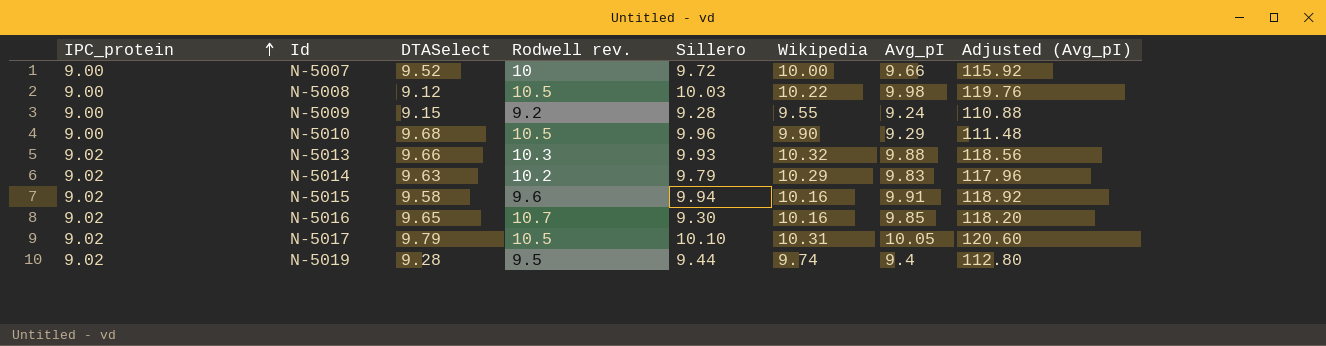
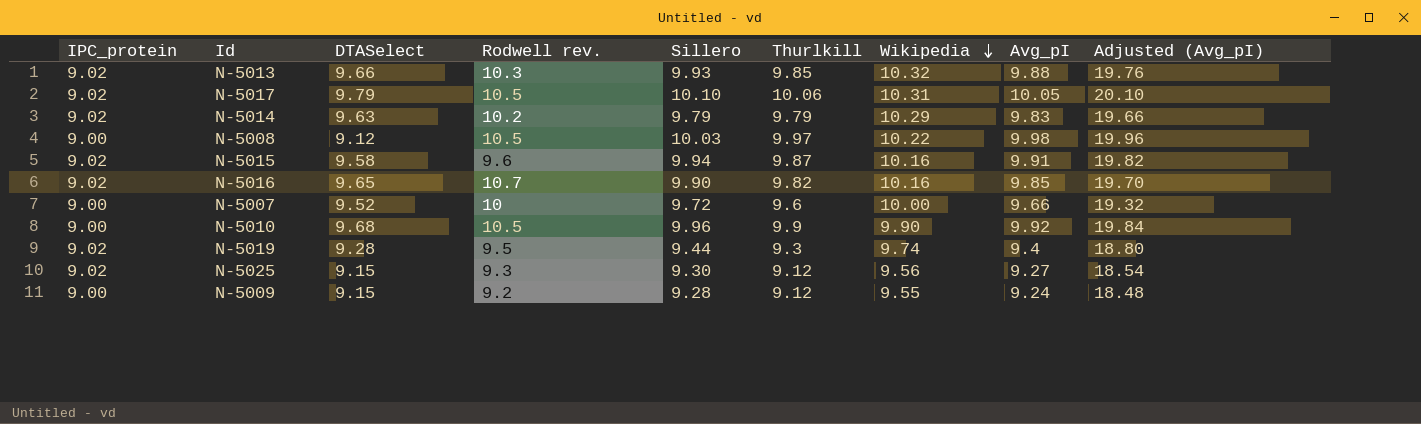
row order: IPC_protein ascending -> Wikipedia descending
column Thurlkill | position: none -> 6
column Adjusted (Avg_pI) | formula: [Avg_pI] * 12 -> [Avg_pI] * 2
N-5016 | Sillero: 9.30 -> 9.90
N-5010 | Avg_pI: 9.29 -> 9.92
row N-5025: none -> 9.02 | 9.15 | 9.3 | 9.30 | 9.12 | 9.56 | 9.27 | 18.54

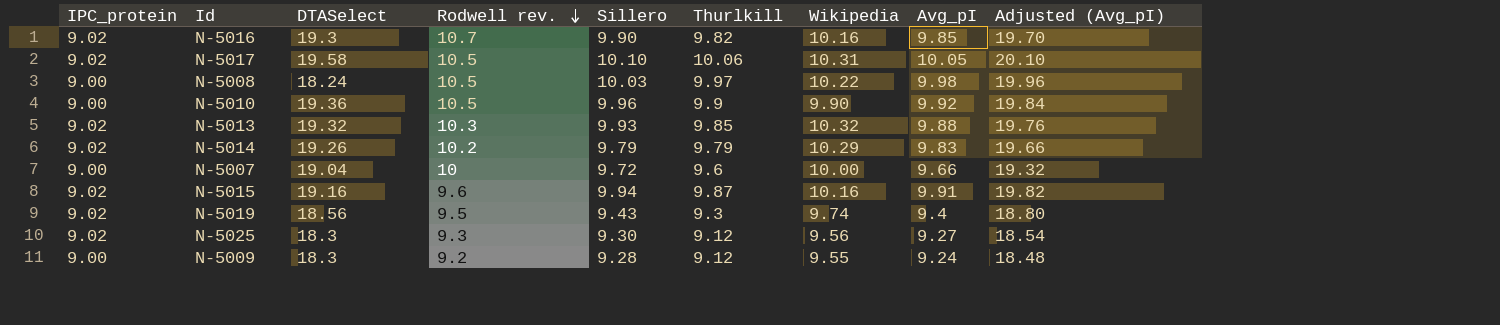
row order: Wikipedia descending -> Rodwell rev. descending
N-5016 | DTASelect: 9.65 -> 19.3
N-5017 | DTASelect: 9.79 -> 19.58
N-5008 | DTASelect: 9.12 -> 18.24
N-5010 | DTASelect: 9.68 -> 19.36
N-5013 | DTASelect: 9.66 -> 19.32
N-5014 | DTASelect: 9.63 -> 19.26
N-5007 | DTASelect: 9.52 -> 19.04
N-5015 | DTASelect: 9.58 -> 19.16
N-5019 | DTASelect: 9.28 -> 18.56
N-5019 | Sillero: 9.44 -> 9.43
N-5025 | DTASelect: 9.15 -> 18.3
N-5009 | DTASelect: 9.15 -> 18.3

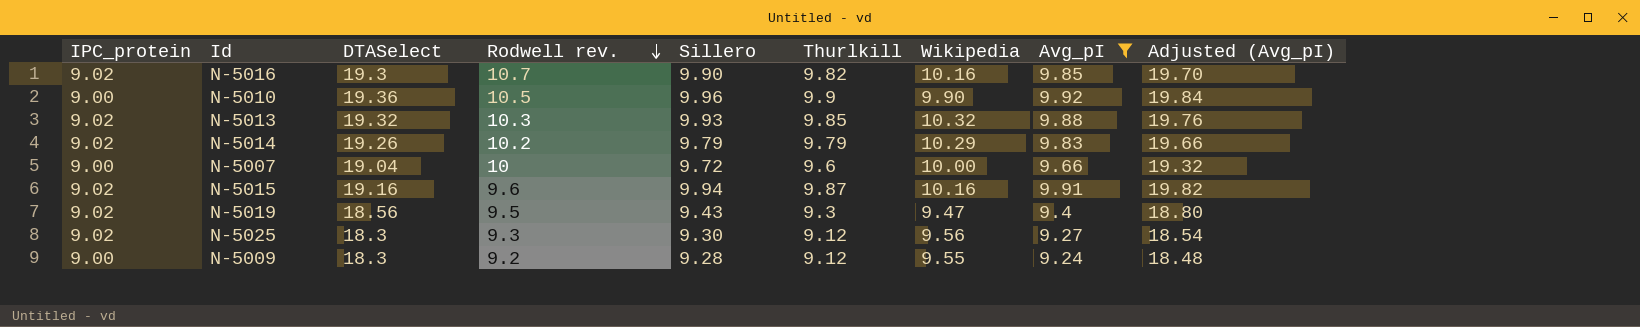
filter: none -> Avg_pI <= 9.92
N-5019 | Wikipedia: 9.74 -> 9.47

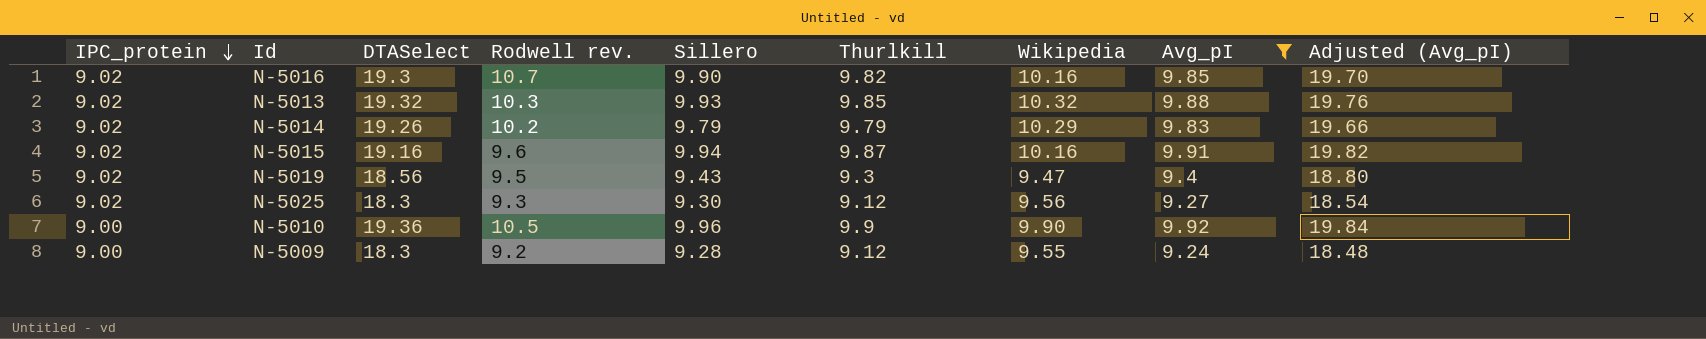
row order: Rodwell rev. descending -> IPC_protein descending
row N-5007: 9.00 | 19.04 | 10 | 9.72 | 9.6 | 10.00 | 9.66 | 19.32 -> none

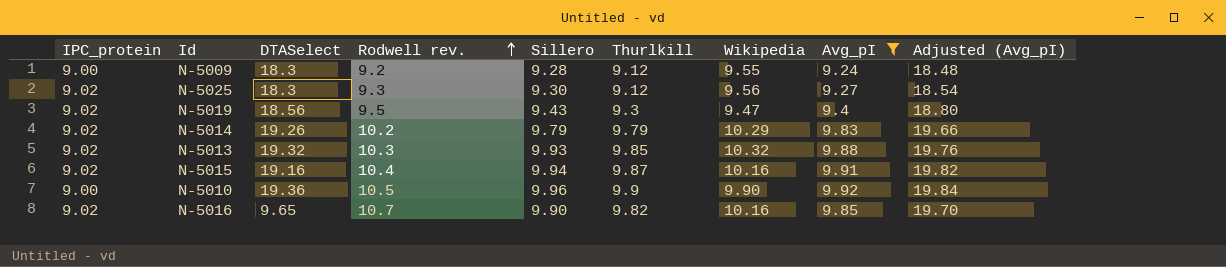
row order: IPC_protein descending -> Rodwell rev. ascending
N-5015 | Rodwell rev.: 9.6 -> 10.4
N-5016 | DTASelect: 19.3 -> 9.65

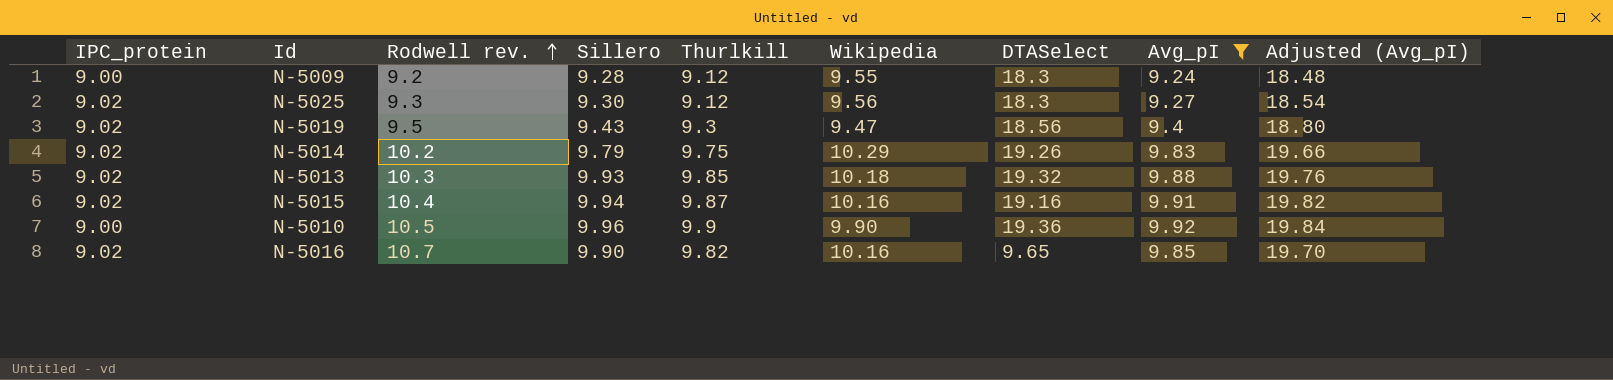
column DTASelect | position: 3 -> 7
N-5014 | Thurlkill: 9.79 -> 9.75
N-5013 | Wikipedia: 10.32 -> 10.18

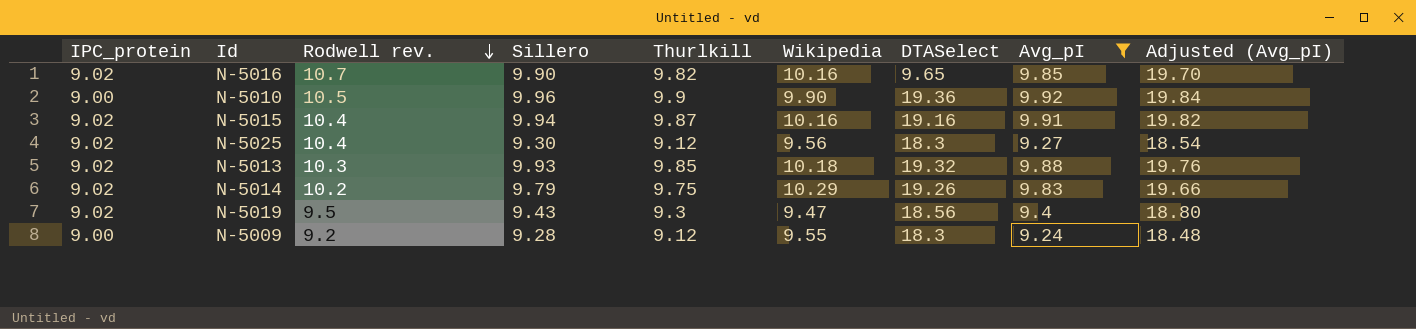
row order: Rodwell rev. ascending -> Rodwell rev. descending
N-5025 | Rodwell rev.: 9.3 -> 10.4

